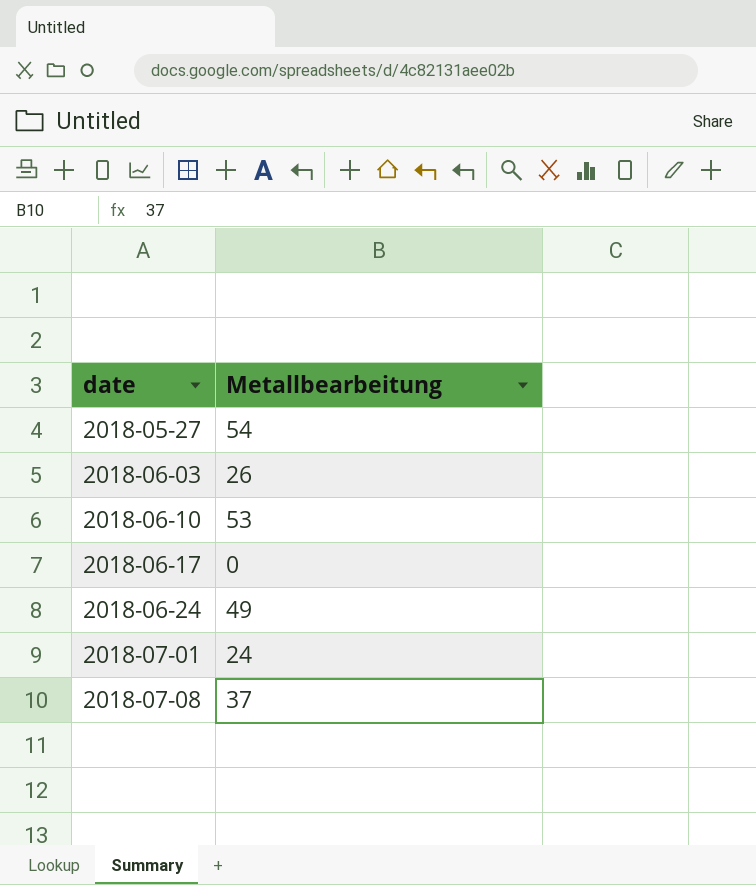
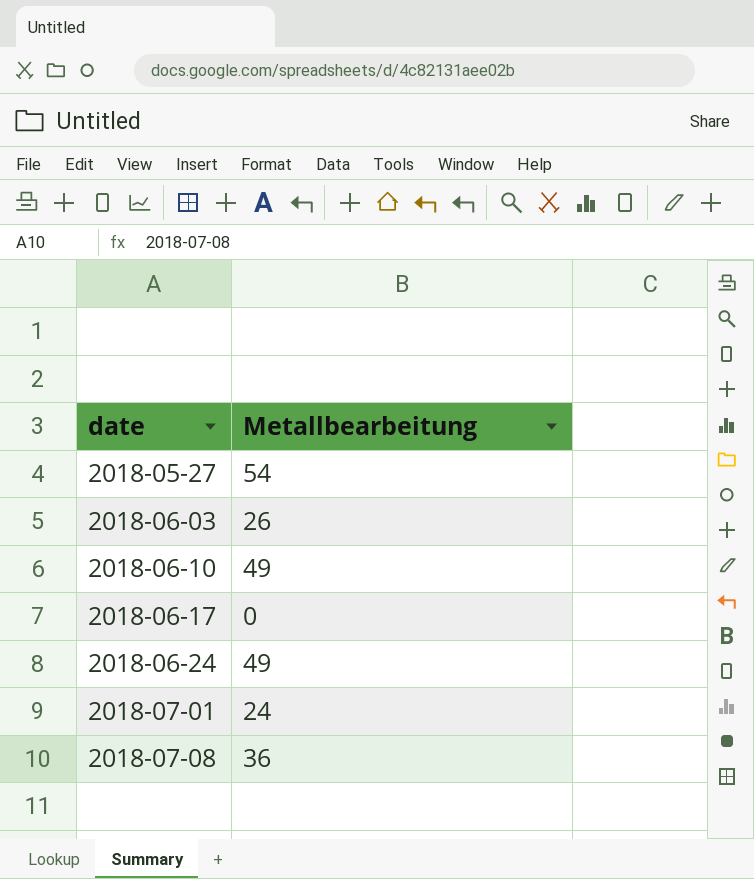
2018-06-10 | Metallbearbeitung: 53 -> 49
2018-07-08 | Metallbearbeitung: 37 -> 36

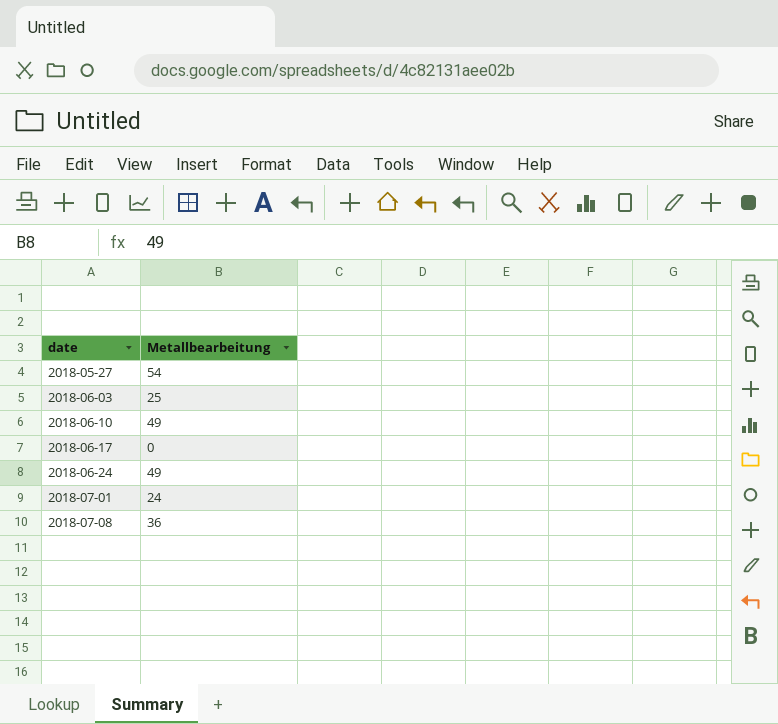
2018-06-03 | Metallbearbeitung: 26 -> 25

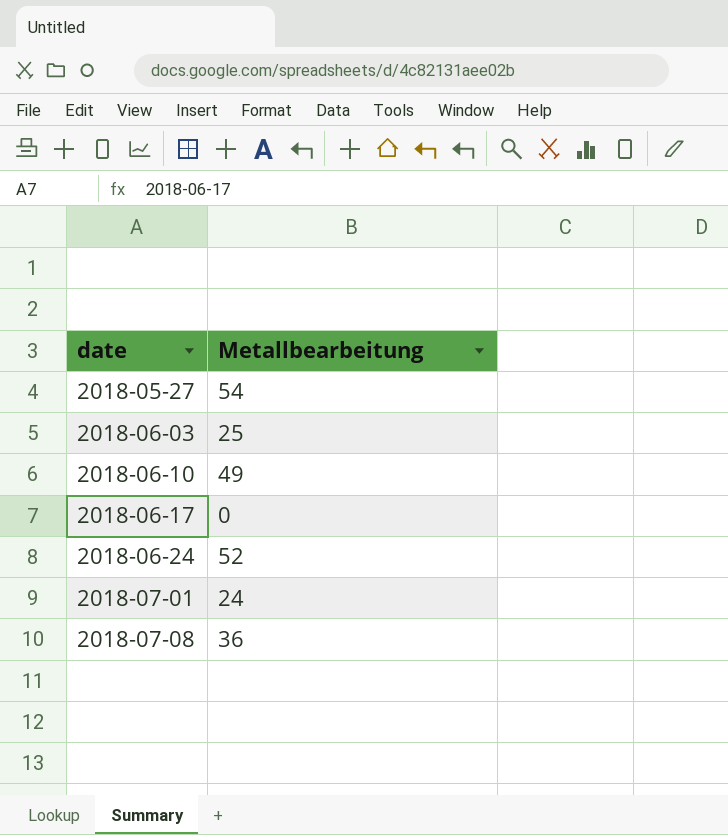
2018-06-24 | Metallbearbeitung: 49 -> 52

